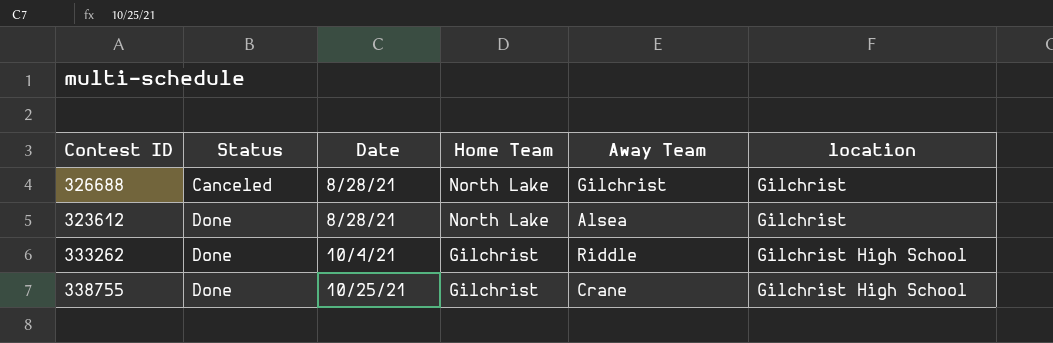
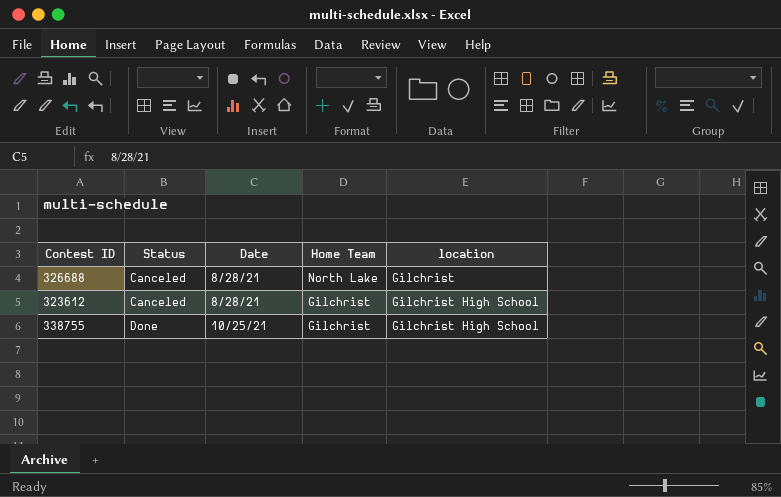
column Away Team | position: 5 -> none
row 333262: Done | 10/4/21 | Gilchrist | Riddle | Gilchrist High School -> none
323612 | Status: Done -> Canceled
323612 | Home Team: North Lake -> Gilchrist
323612 | location: Gilchrist -> Gilchrist High School

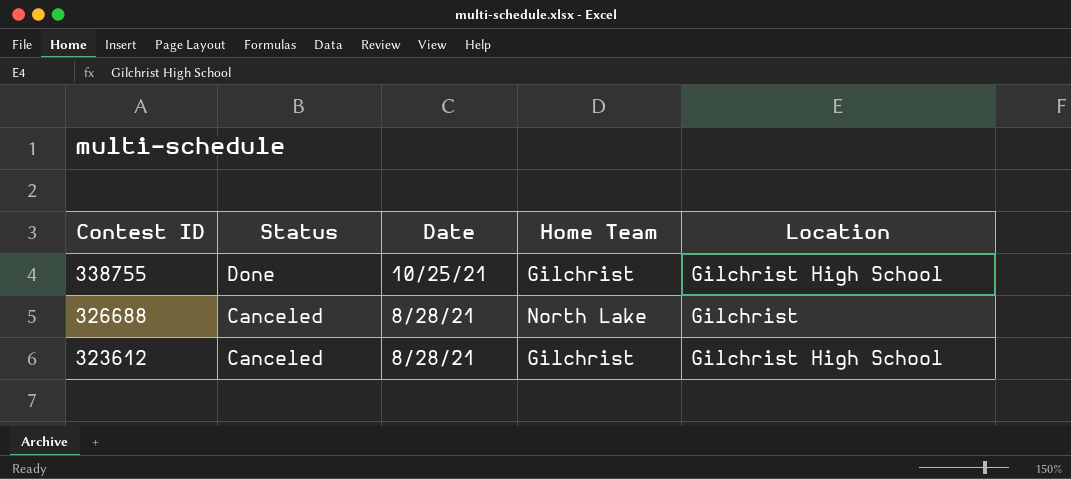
row order: Status ascending -> Contest ID descending
column name: location -> Location

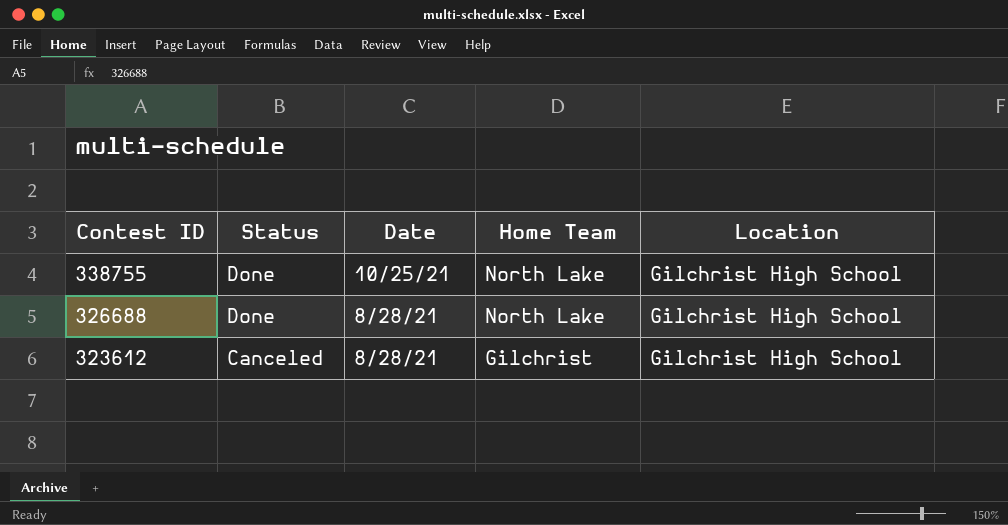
338755 | Home Team: Gilchrist -> North Lake
326688 | Status: Canceled -> Done
326688 | Location: Gilchrist -> Gilchrist High School

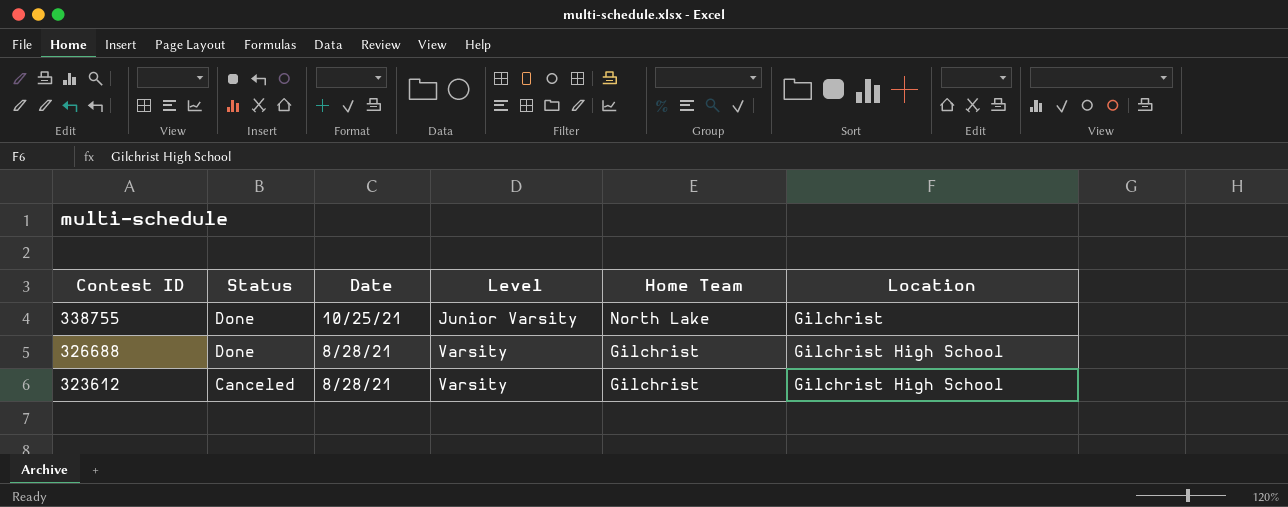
column Level | position: none -> 4
338755 | Location: Gilchrist High School -> Gilchrist
326688 | Home Team: North Lake -> Gilchrist

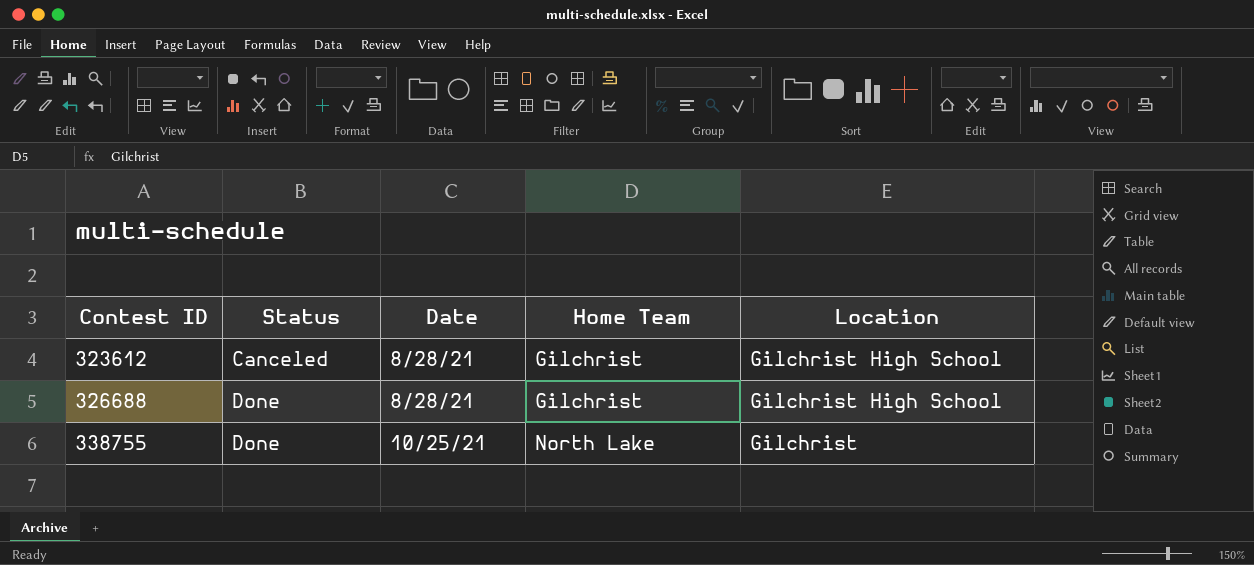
row order: Contest ID descending -> Contest ID ascending
column Level | position: 4 -> none

